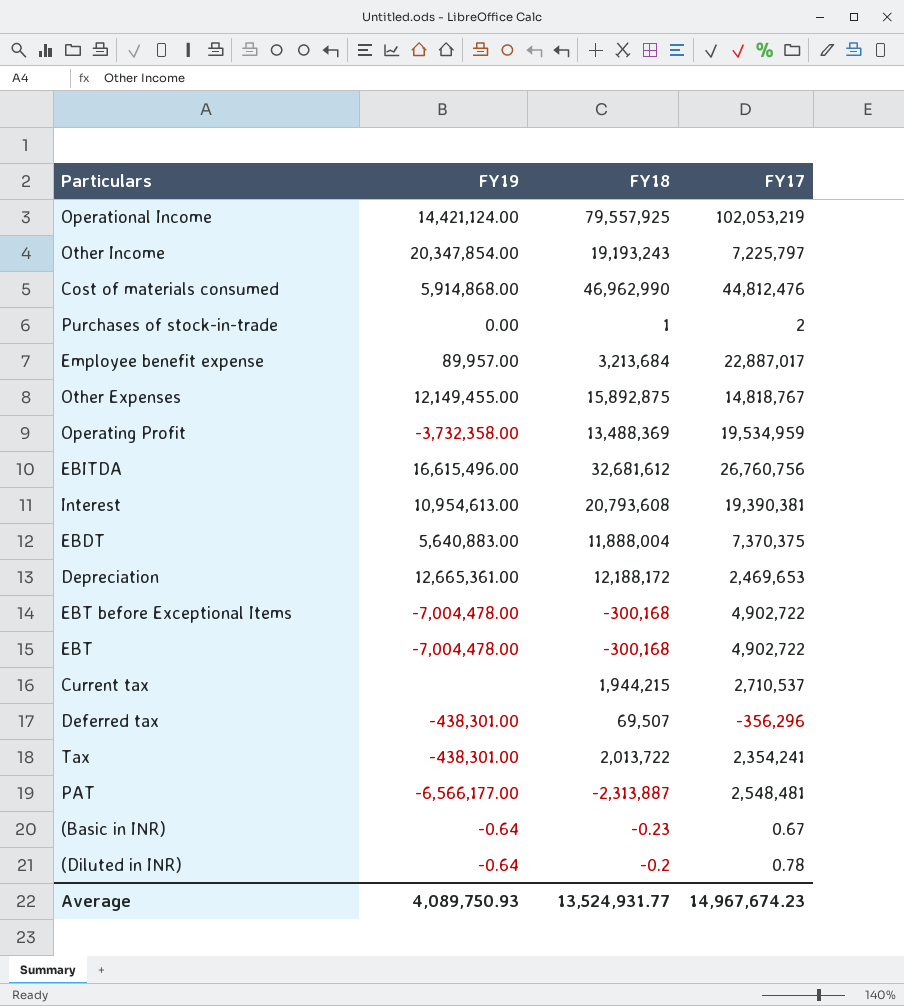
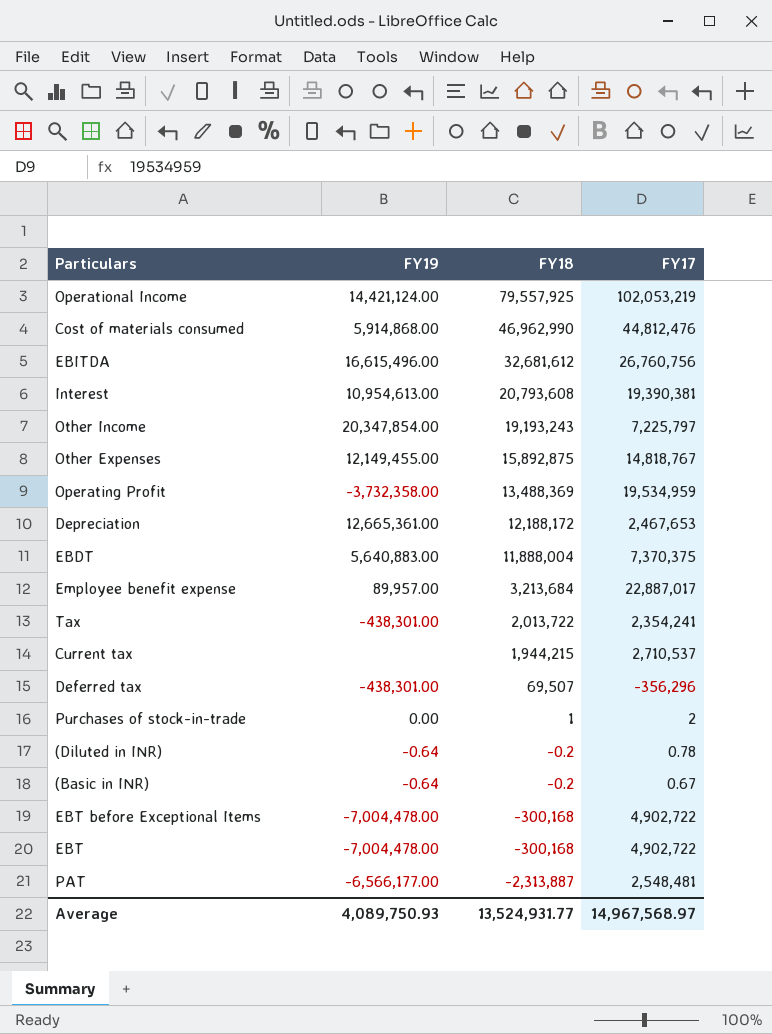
row order: none -> FY18 descending
Depreciation | FY17: 2,469,653 -> 2,467,653
(Basic in INR) | FY18: -0.23 -> -0.2
Average | FY17: 14,967,674.23 -> 14,967,568.97

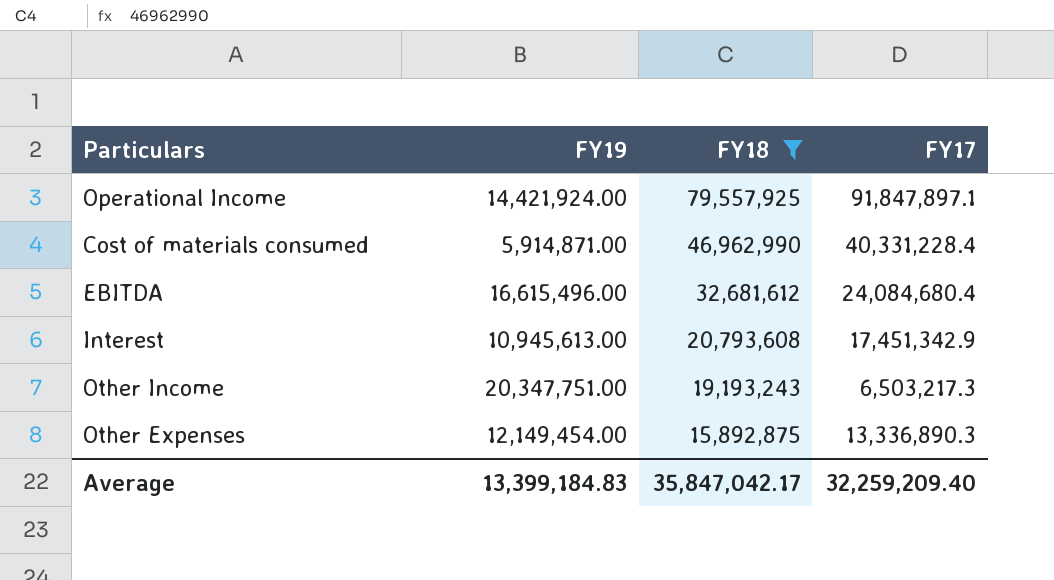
filter: none -> FY18 >= 15,892,875
Operational Income | FY19: 14,421,124.00 -> 14,421,924.00
Operational Income | FY17: 102,053,219 -> 91,847,897.1
Cost of materials consumed | FY19: 5,914,868.00 -> 5,914,871.00
Cost of materials consumed | FY17: 44,812,476 -> 40,331,228.4
EBITDA | FY17: 26,760,756 -> 24,084,680.4
Interest | FY19: 10,954,613.00 -> 10,945,613.00
Interest | FY17: 19,390,381 -> 17,451,342.9
Other Income | FY19: 20,347,854.00 -> 20,347,751.00
Other Income | FY17: 7,225,797 -> 6,503,217.3
Other Expenses | FY19: 12,149,455.00 -> 12,149,454.00
Other Expenses | FY17: 14,818,767 -> 13,336,890.3
Average | FY19: 4,089,750.93 -> 13,399,184.83
Average | FY18: 13,524,931.77 -> 35,847,042.17
Average | FY17: 14,967,568.97 -> 32,259,209.40

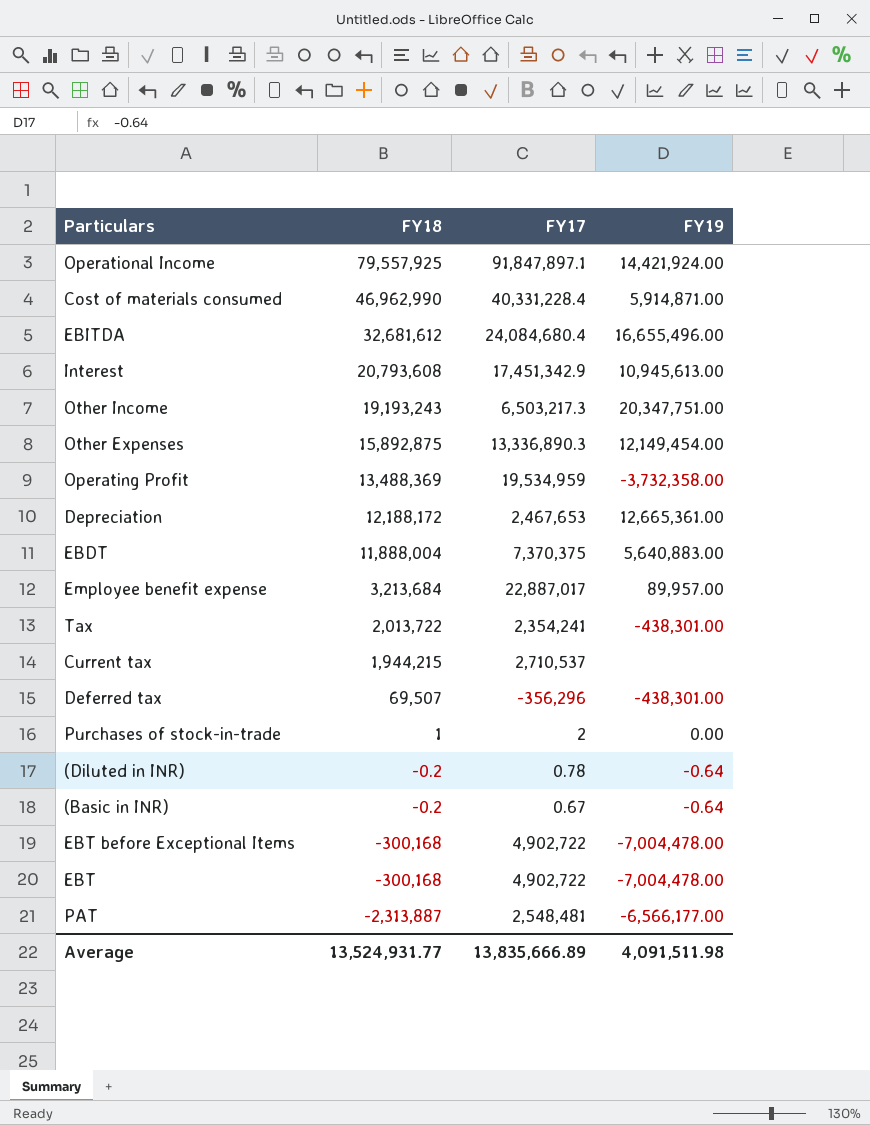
filter: FY18 >= 15,892,875 -> none
column FY19 | position: 2 -> 4
EBITDA | FY19: 16,615,496.00 -> 16,655,496.00
Average | FY18: 35,847,042.17 -> 13,524,931.77
Average | FY17: 32,259,209.40 -> 13,835,666.89
Average | FY19: 13,399,184.83 -> 4,091,511.98

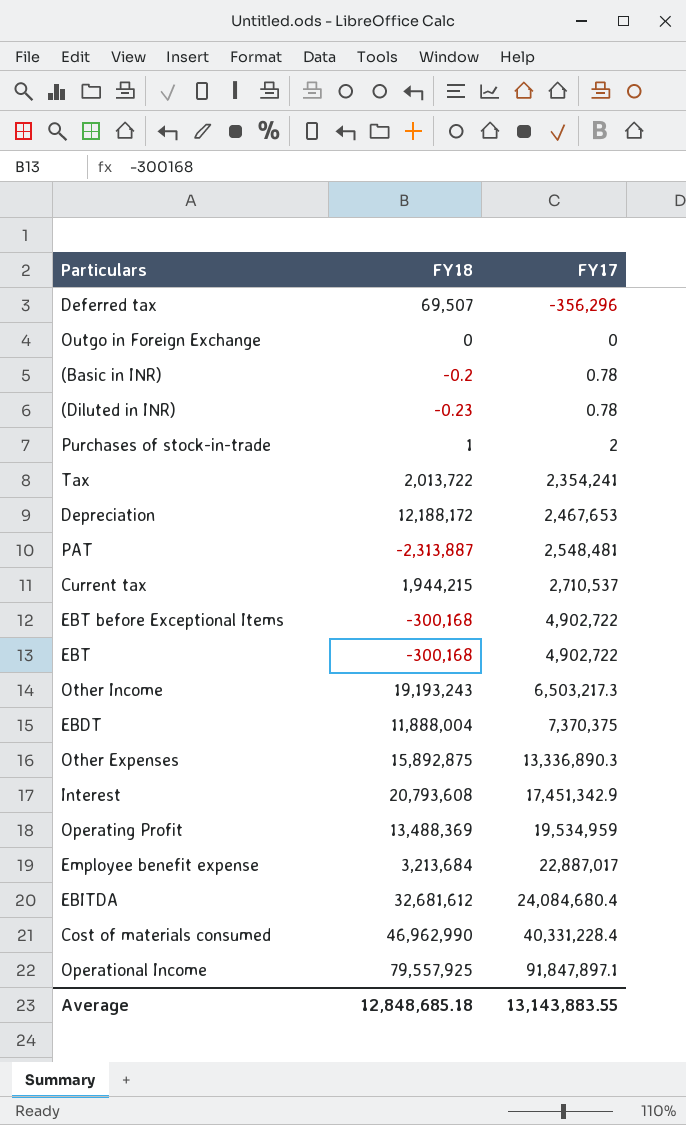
row order: FY18 descending -> FY17 ascending
column FY19 | position: 4 -> none
row Outgo in Foreign Exchange: none -> 0 | 0
(Basic in INR) | FY17: 0.67 -> 0.78
(Diluted in INR) | FY18: -0.2 -> -0.23
Average | FY18: 13,524,931.77 -> 12,848,685.18
Average | FY17: 13,835,666.89 -> 13,143,883.55

